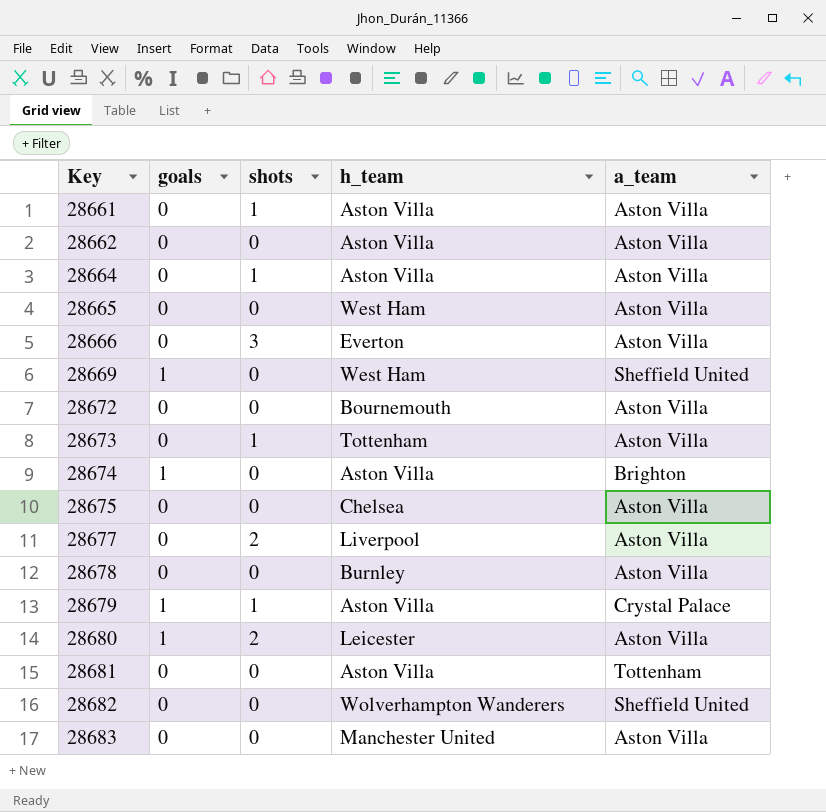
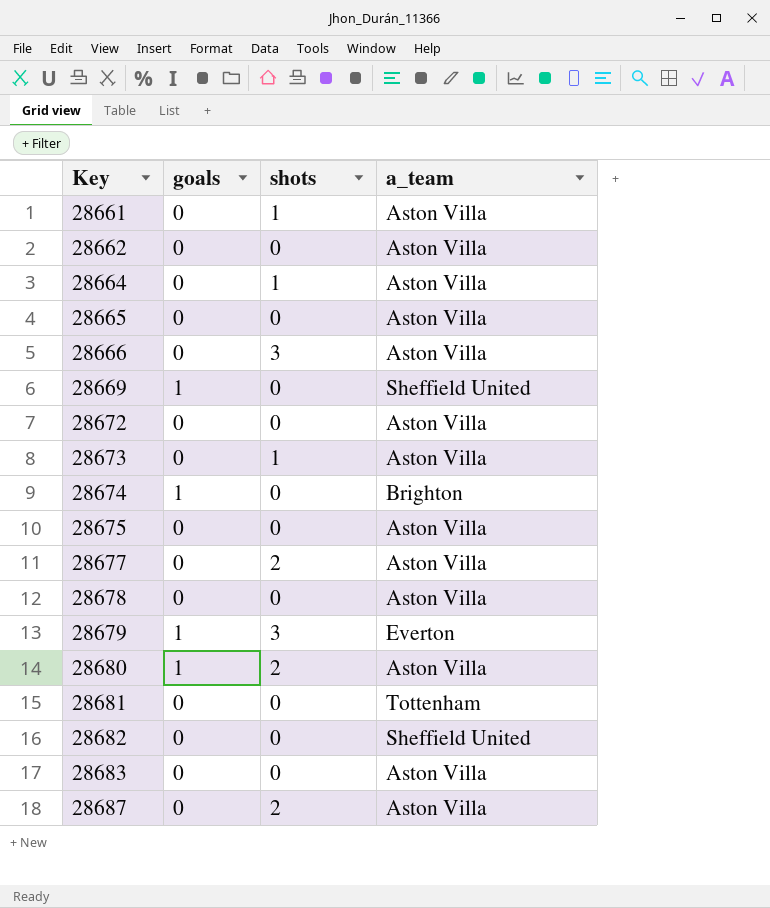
column h_team | position: 4 -> none
28679 | shots: 1 -> 3
28679 | a_team: Crystal Palace -> Everton
row 28687: none -> 0 | 2 | Aston Villa

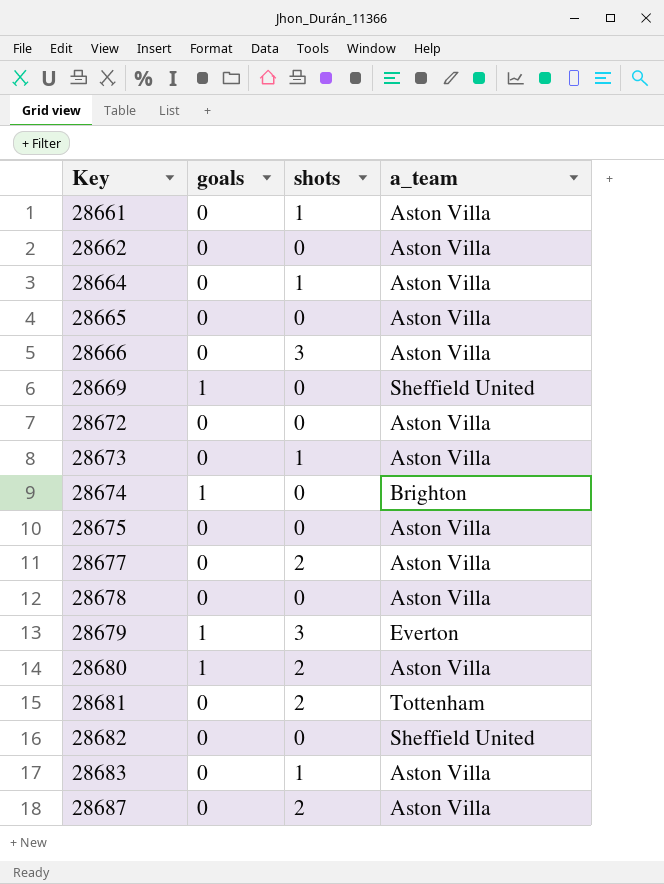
28681 | shots: 0 -> 2
28683 | shots: 0 -> 1

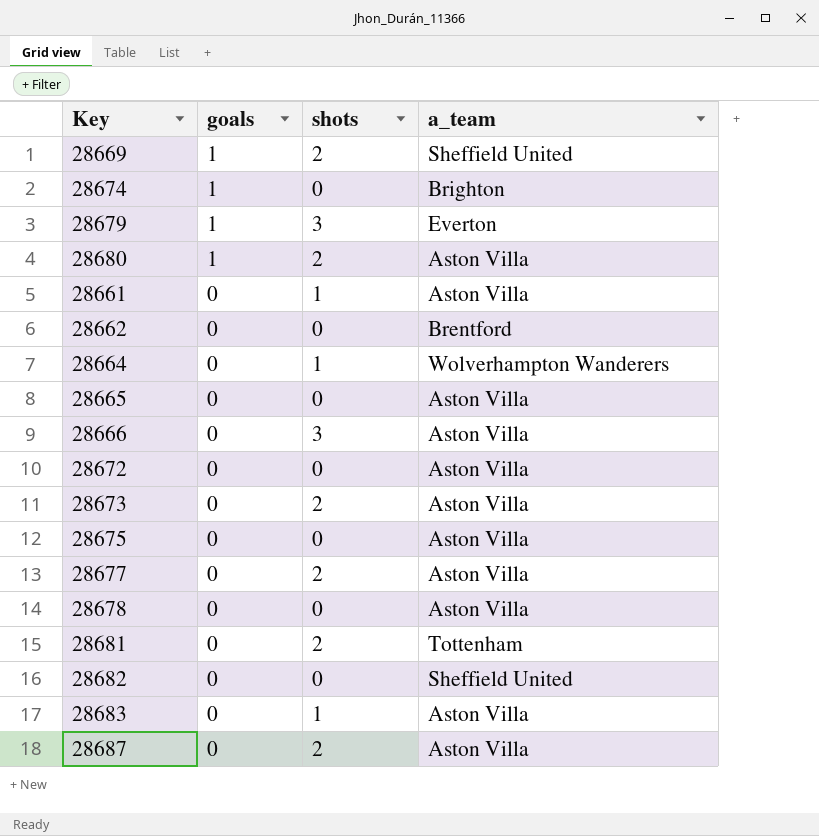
row order: Key ascending -> goals descending
28669 | shots: 0 -> 2
28662 | a_team: Aston Villa -> Brentford
28664 | a_team: Aston Villa -> Wolverhampton Wanderers
28673 | shots: 1 -> 2

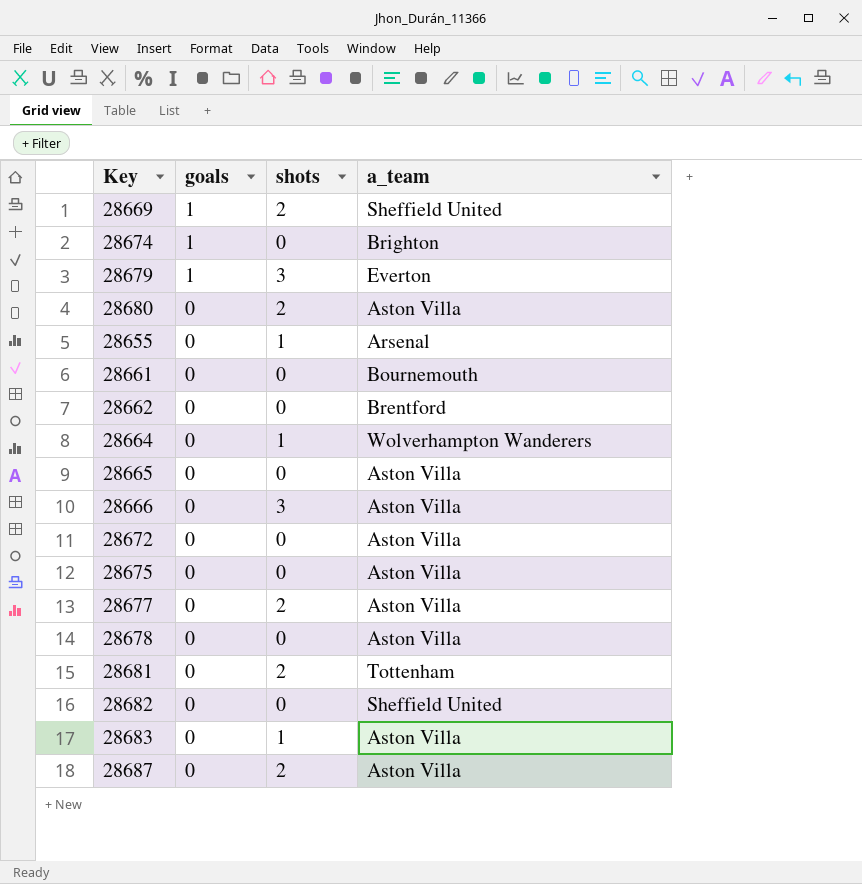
row 28673: 0 | 2 | Aston Villa -> none
28680 | goals: 1 -> 0
row 28655: none -> 0 | 1 | Arsenal
28661 | shots: 1 -> 0
28661 | a_team: Aston Villa -> Bournemouth

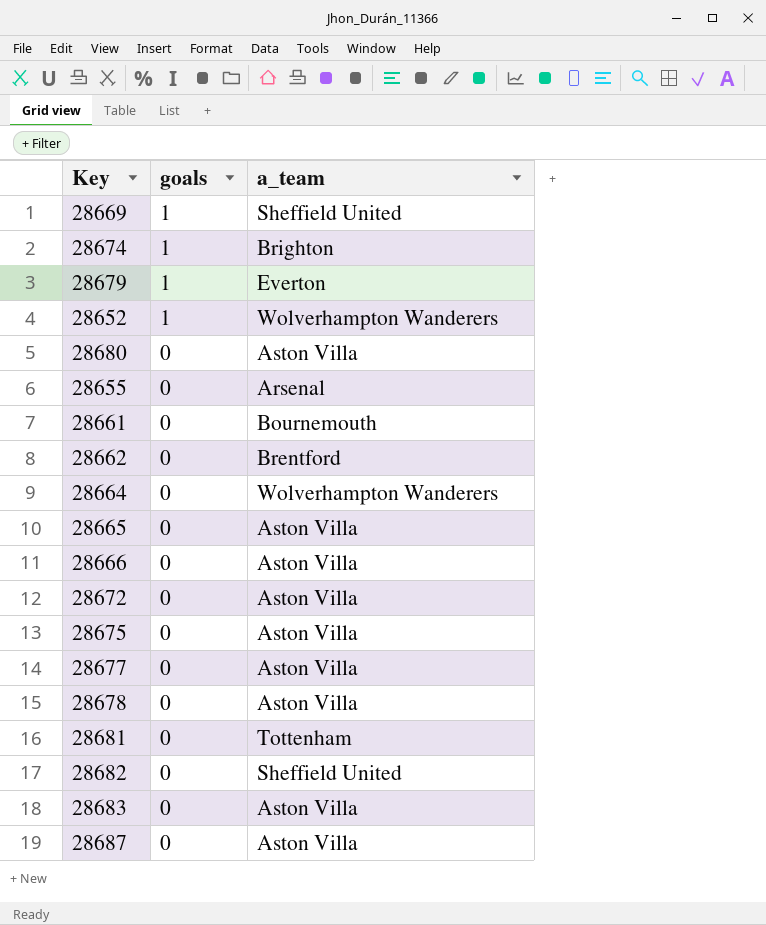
column shots | position: 3 -> none
row 28652: none -> 1 | Wolverhampton Wanderers

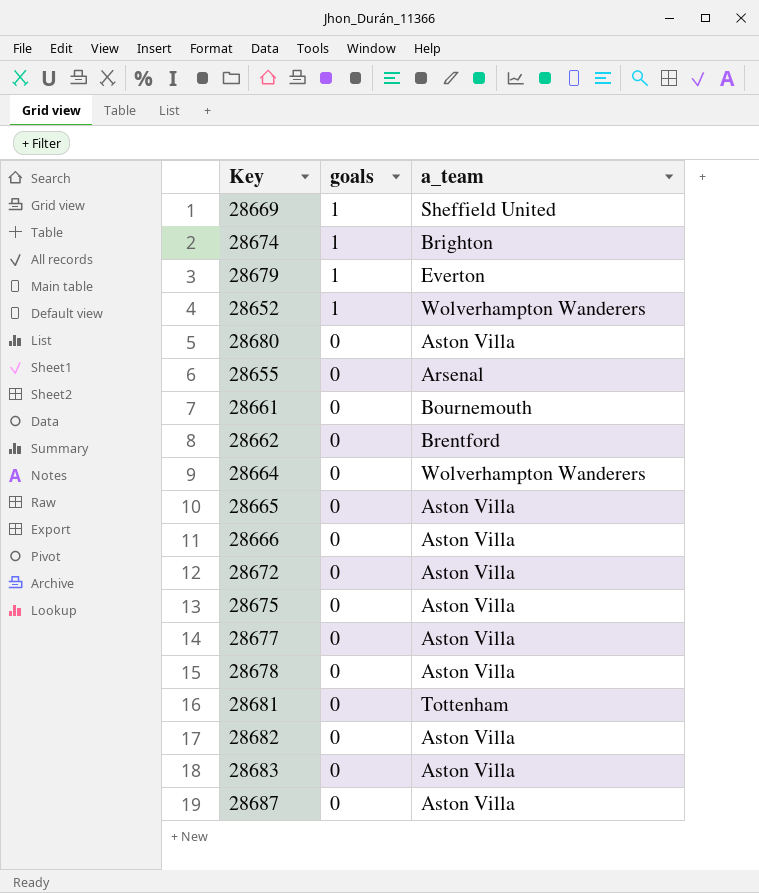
28682 | a_team: Sheffield United -> Aston Villa

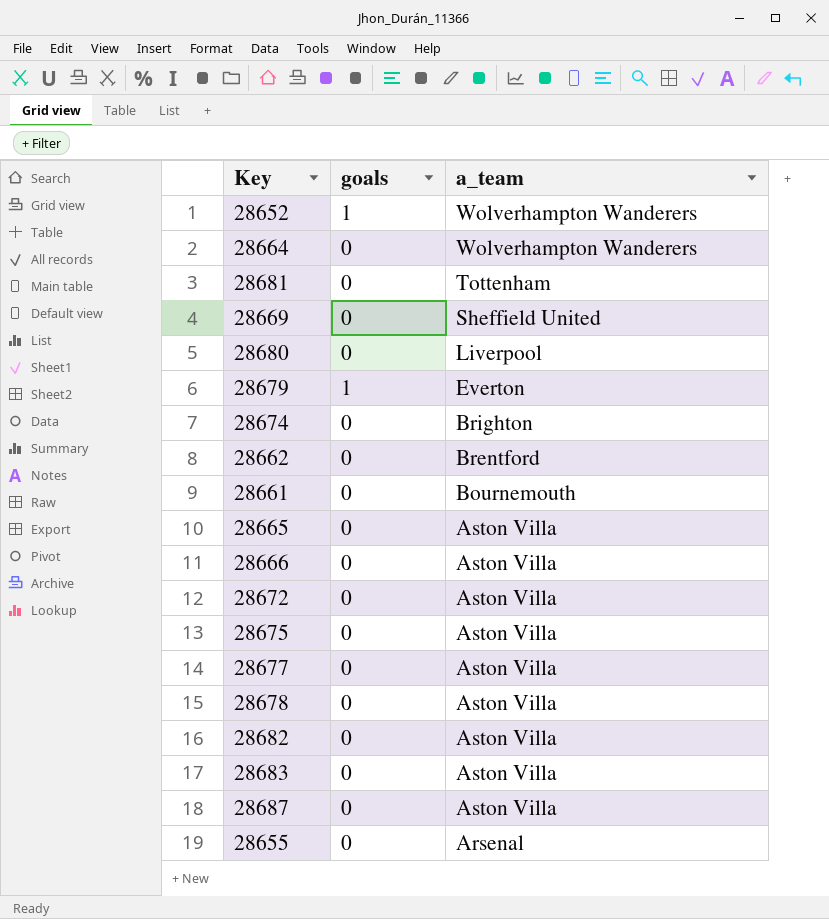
row order: goals descending -> a_team descending
28669 | goals: 1 -> 0
28680 | a_team: Aston Villa -> Liverpool
28674 | goals: 1 -> 0

